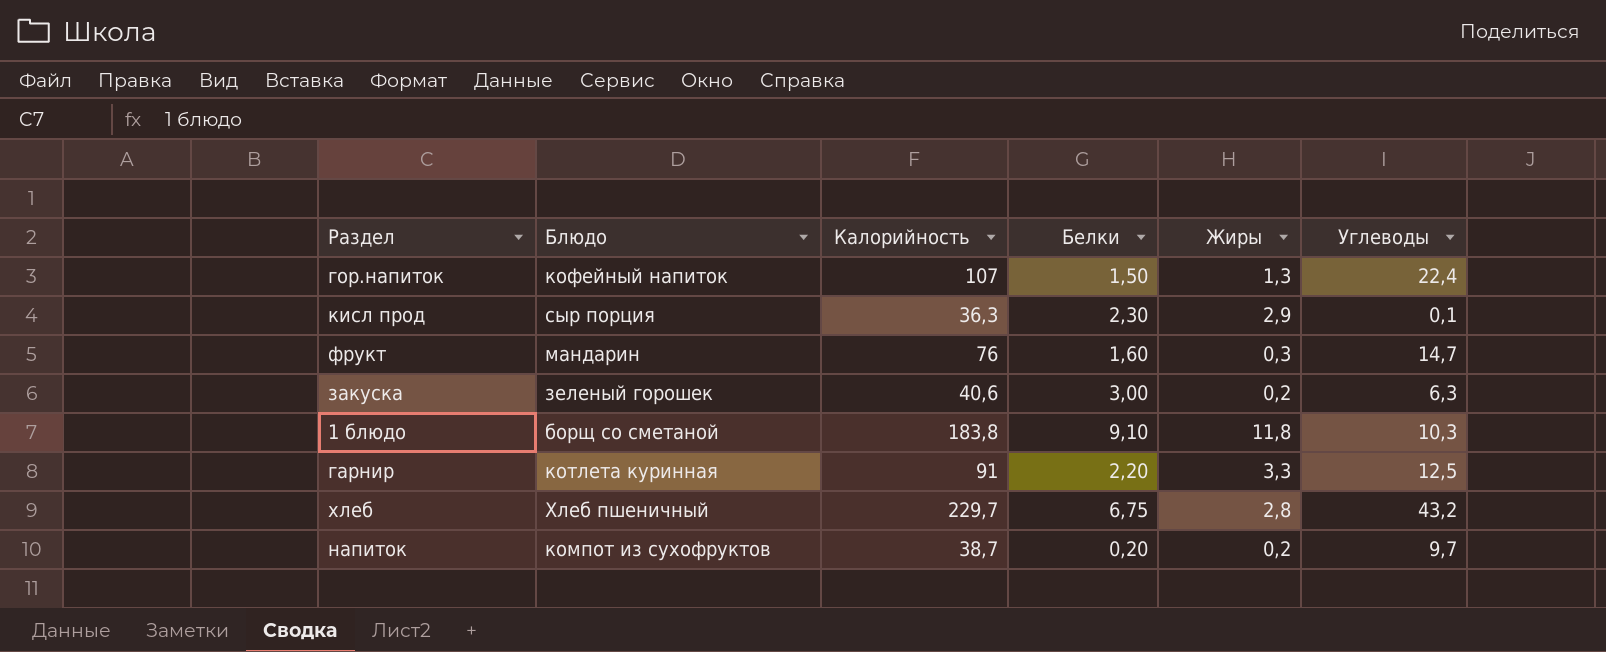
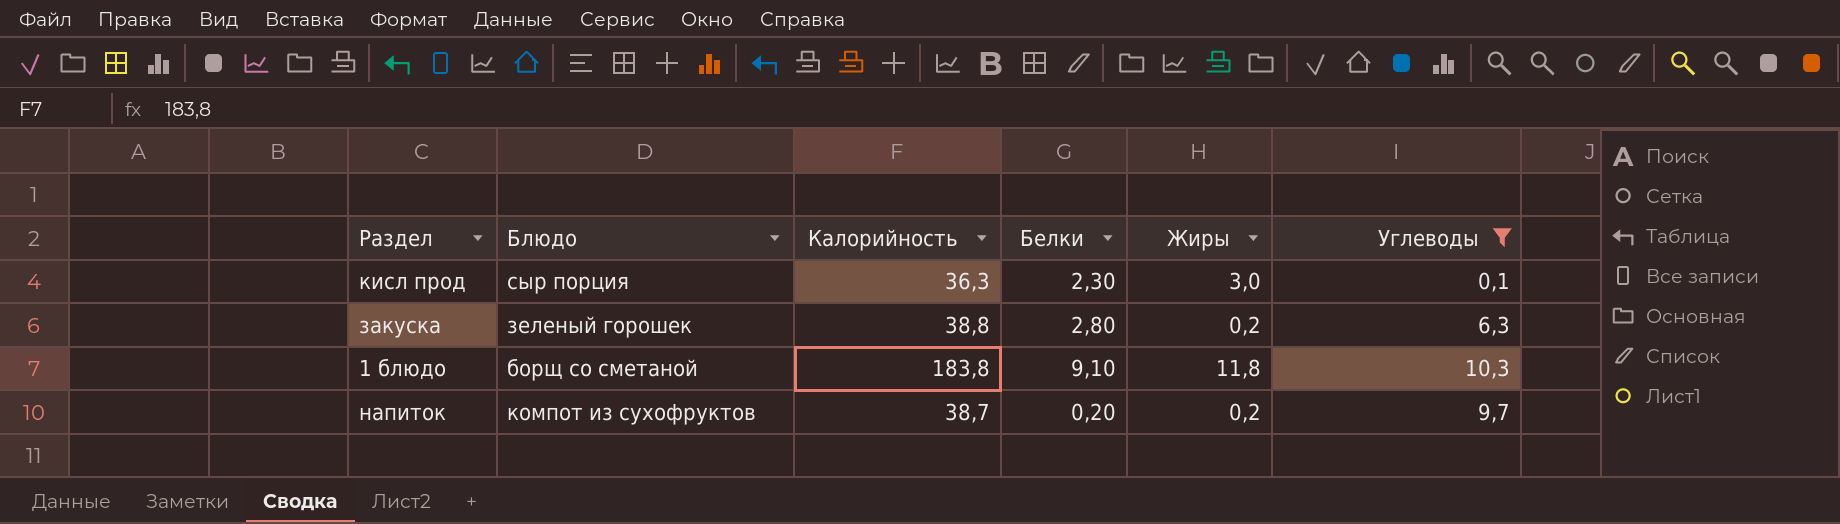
filter: none -> Углеводы <= 10,3
кисл прод | Жиры: 2,9 -> 3,0
закуска | Калорийность: 40,6 -> 38,8
закуска | Белки: 3,00 -> 2,80

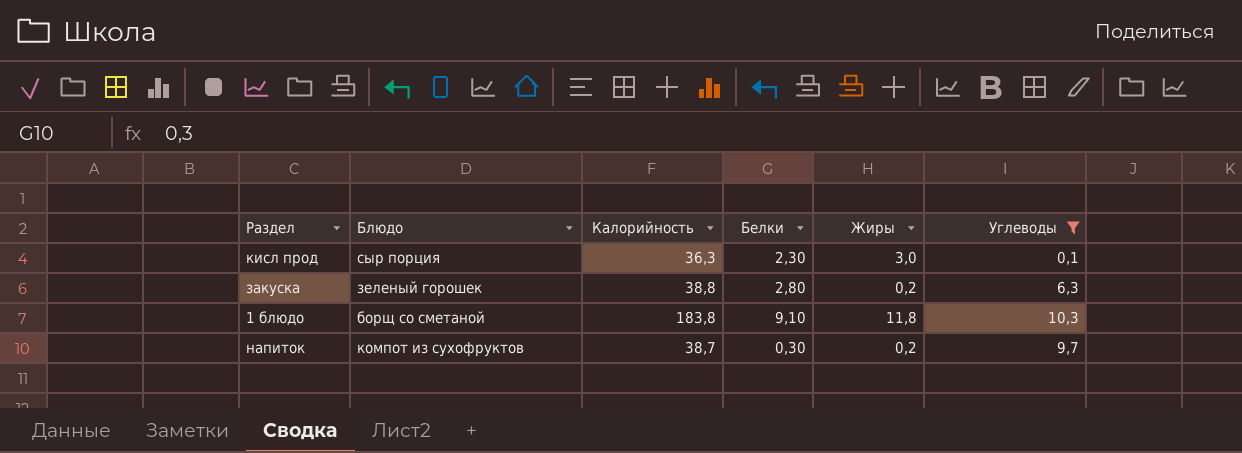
напиток | Белки: 0,20 -> 0,30

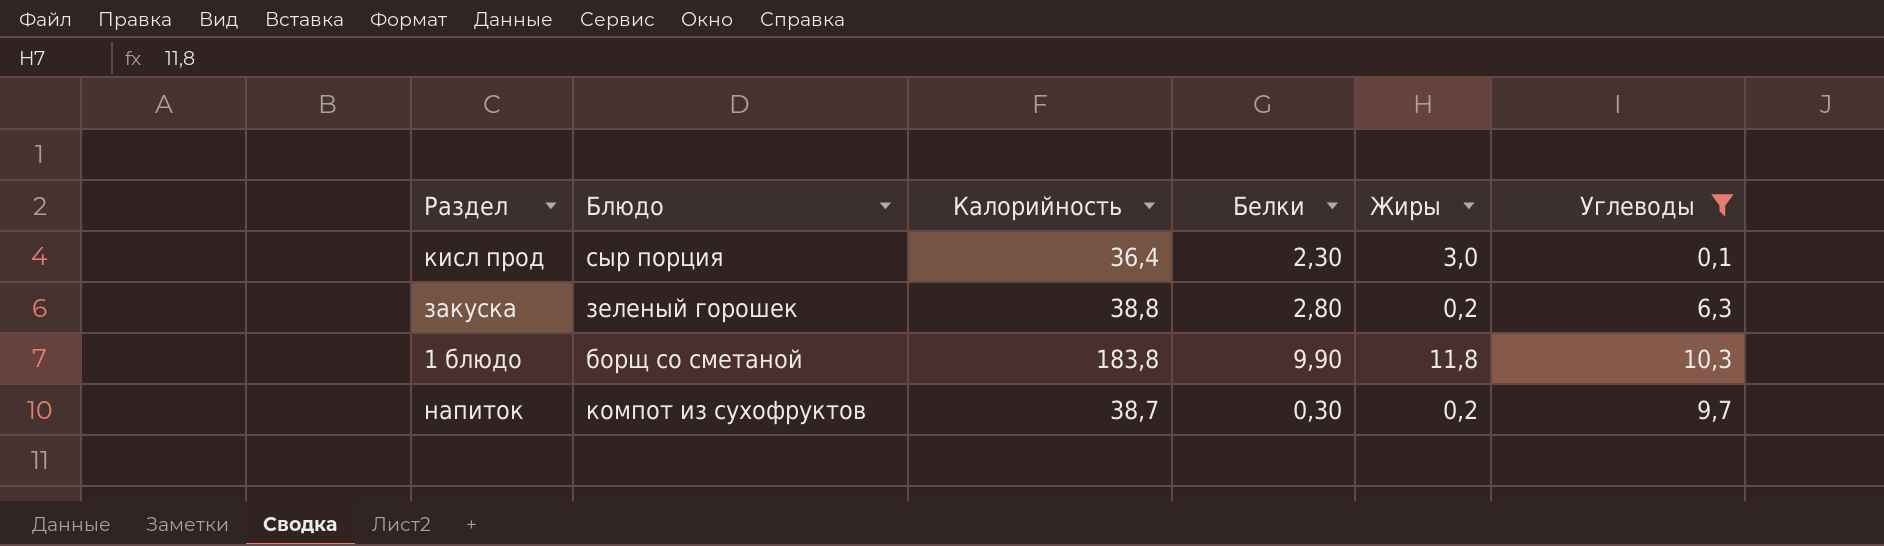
кисл прод | Калорийность: 36,3 -> 36,4
1 блюдо | Белки: 9,10 -> 9,90

